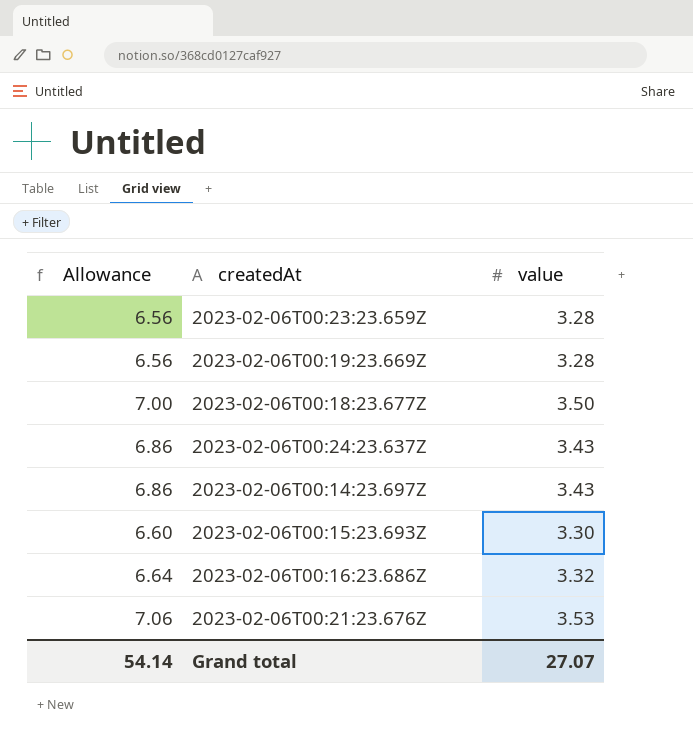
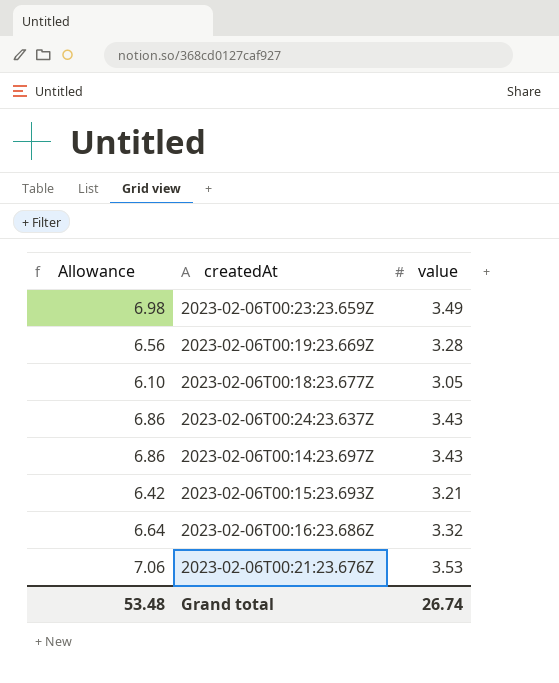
2023-02-06T00:23:23.659Z | Allowance: 6.56 -> 6.98
2023-02-06T00:23:23.659Z | value: 3.28 -> 3.49
2023-02-06T00:18:23.677Z | Allowance: 7.00 -> 6.10
2023-02-06T00:18:23.677Z | value: 3.50 -> 3.05
2023-02-06T00:15:23.693Z | Allowance: 6.60 -> 6.42
2023-02-06T00:15:23.693Z | value: 3.30 -> 3.21
Grand total | Allowance: 54.14 -> 53.48
Grand total | value: 27.07 -> 26.74

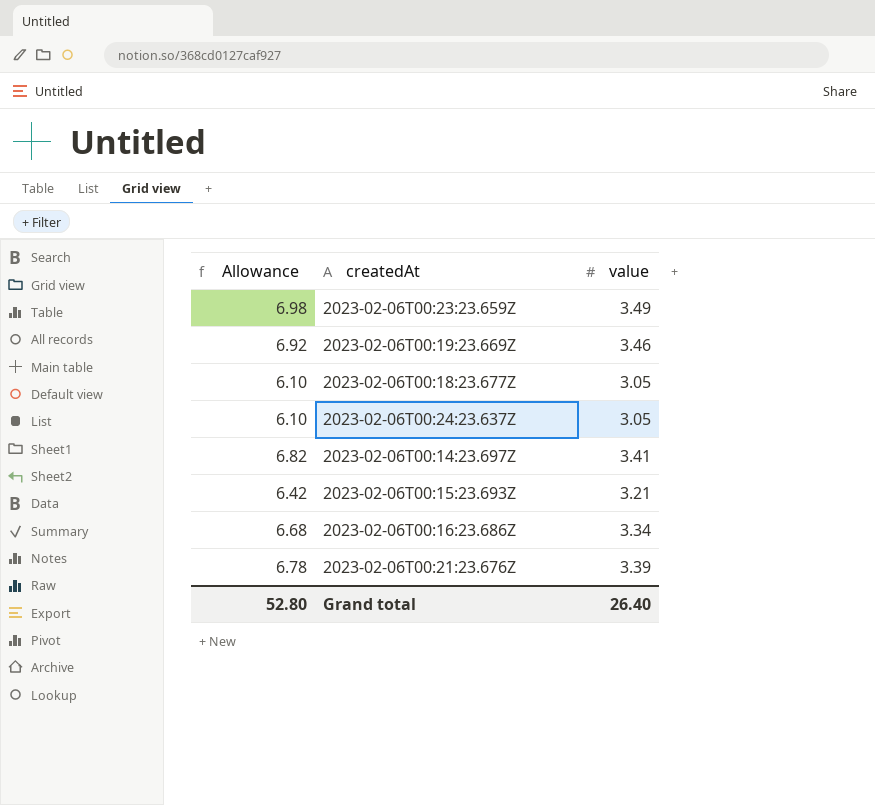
2023-02-06T00:19:23.669Z | Allowance: 6.56 -> 6.92
2023-02-06T00:19:23.669Z | value: 3.28 -> 3.46
2023-02-06T00:24:23.637Z | Allowance: 6.86 -> 6.10
2023-02-06T00:24:23.637Z | value: 3.43 -> 3.05
2023-02-06T00:14:23.697Z | Allowance: 6.86 -> 6.82
2023-02-06T00:14:23.697Z | value: 3.43 -> 3.41
2023-02-06T00:16:23.686Z | Allowance: 6.64 -> 6.68
2023-02-06T00:16:23.686Z | value: 3.32 -> 3.34
2023-02-06T00:21:23.676Z | Allowance: 7.06 -> 6.78
2023-02-06T00:21:23.676Z | value: 3.53 -> 3.39
Grand total | Allowance: 53.48 -> 52.80
Grand total | value: 26.74 -> 26.40

